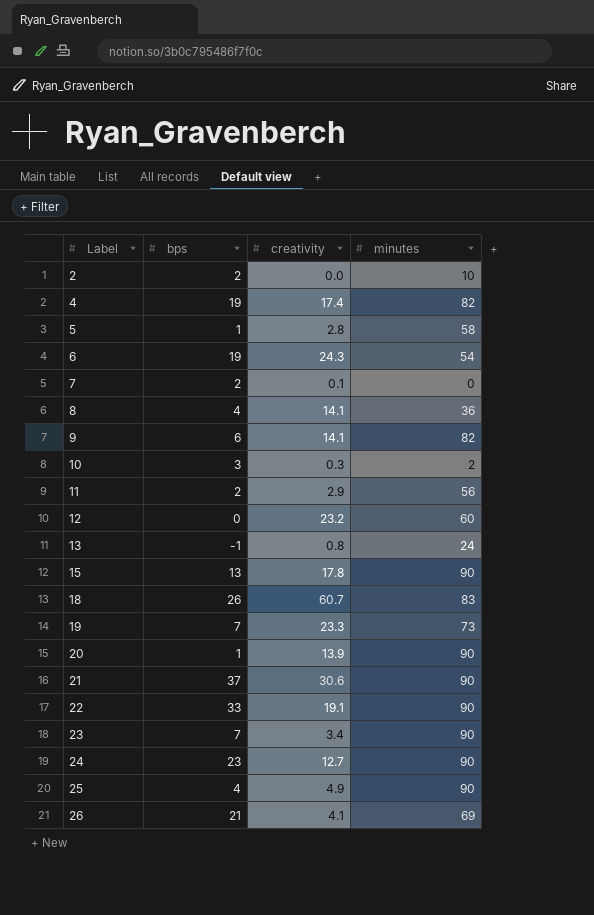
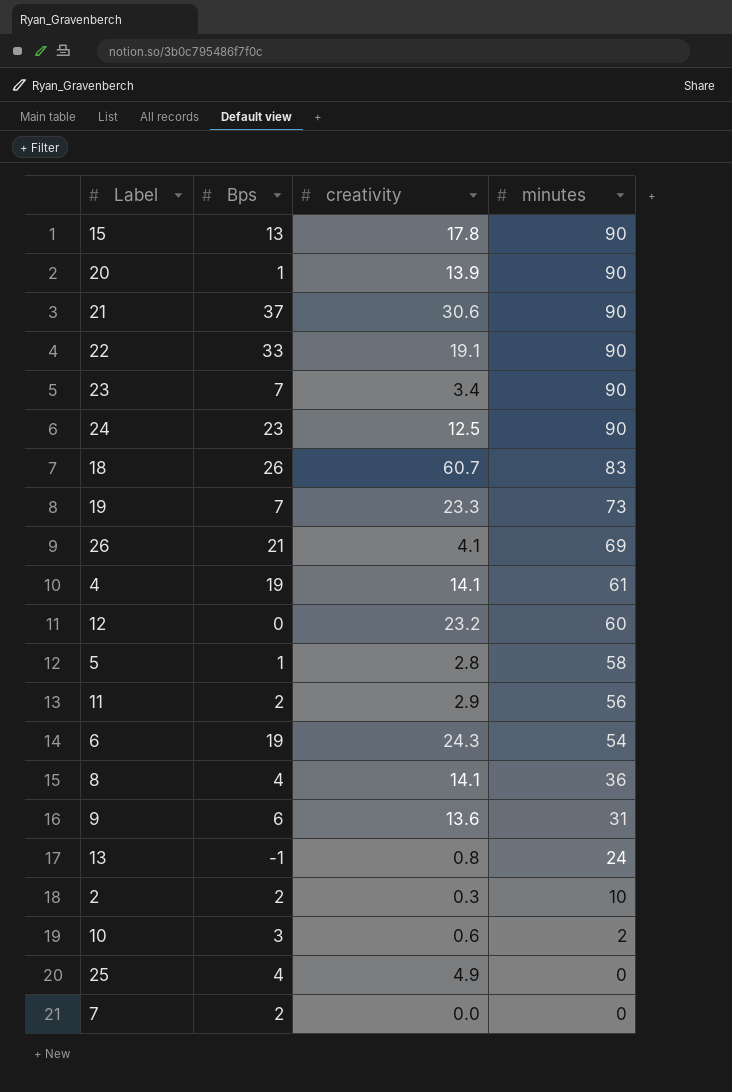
row order: Label ascending -> minutes descending
column name: bps -> Bps
24 | creativity: 12.7 -> 12.5
4 | creativity: 17.4 -> 14.1
4 | minutes: 82 -> 61
9 | creativity: 14.1 -> 13.6
9 | minutes: 82 -> 31
2 | creativity: 0.0 -> 0.3
10 | creativity: 0.3 -> 0.6
25 | minutes: 90 -> 0
7 | creativity: 0.1 -> 0.0

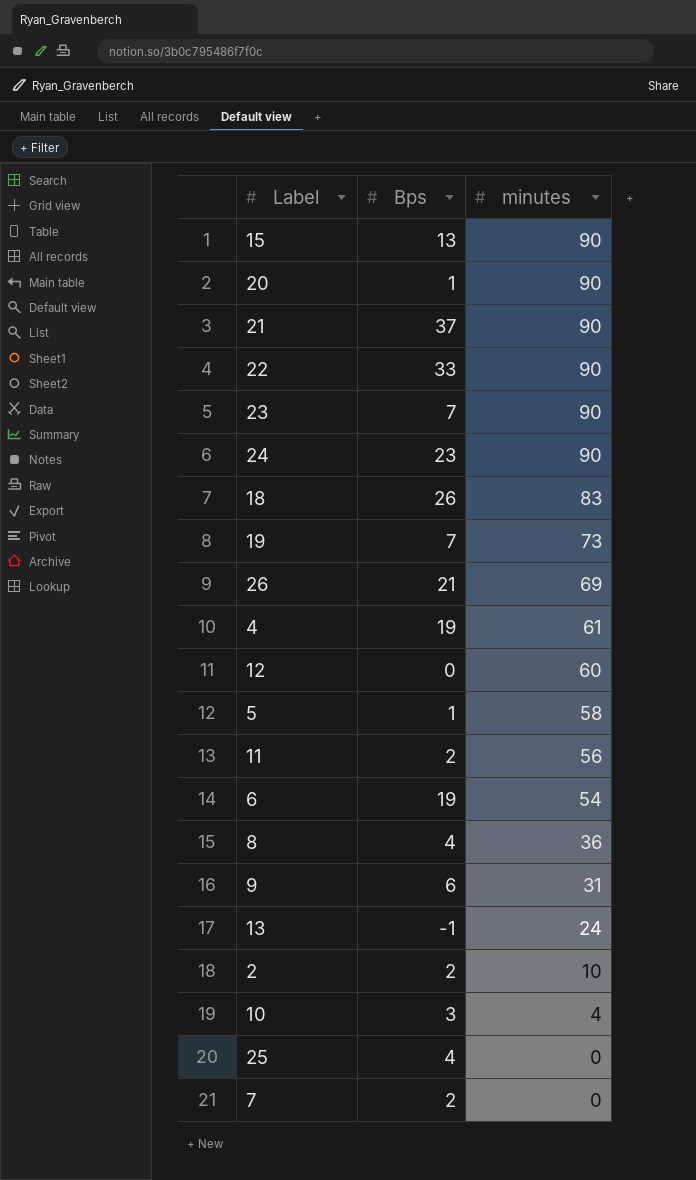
column creativity | position: 3 -> none
10 | minutes: 2 -> 4

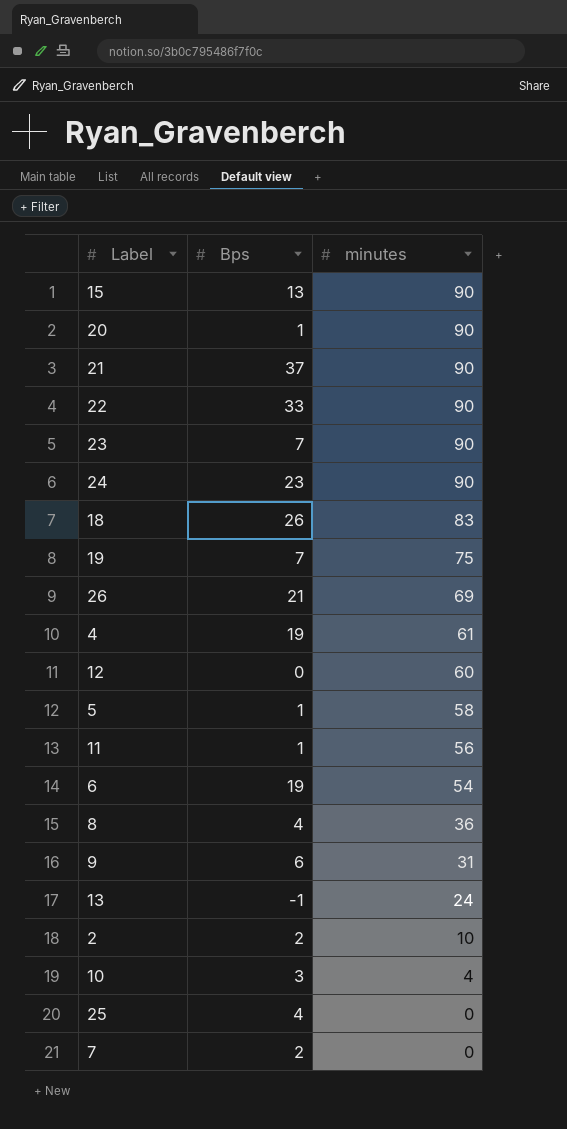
19 | minutes: 73 -> 75
11 | Bps: 2 -> 1

